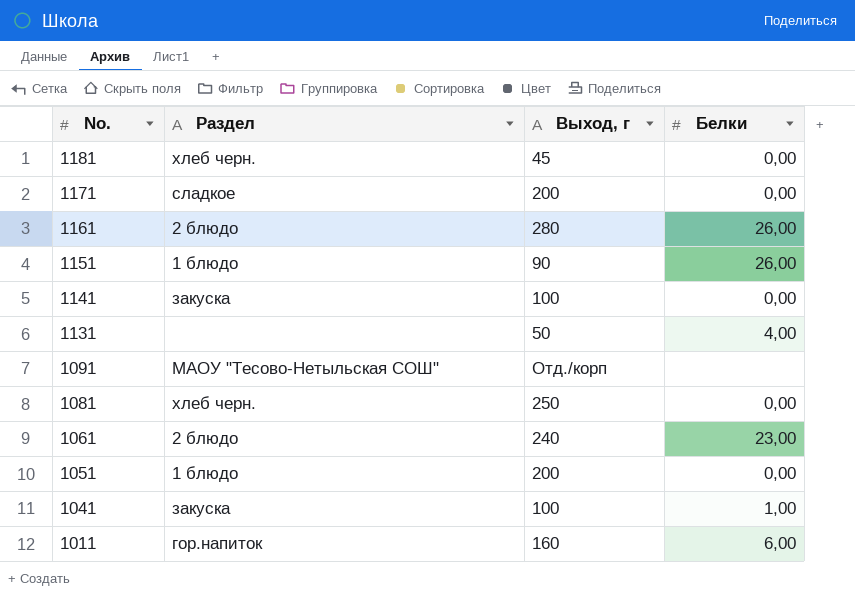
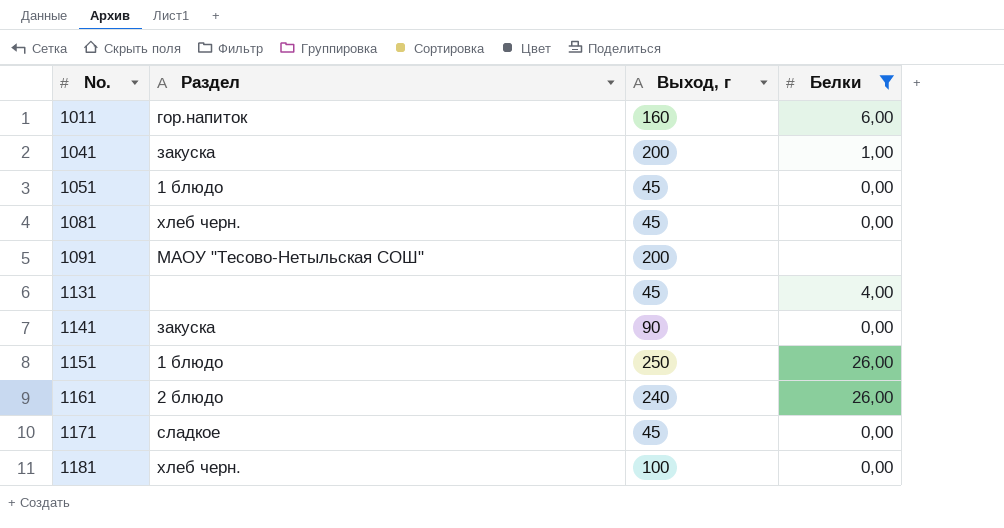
filter: none -> Белки != 23,00
row order: No. descending -> No. ascending
1041 | Выход, г: 100 -> 200
1051 | Выход, г: 200 -> 45
1081 | Выход, г: 250 -> 45
1091 | Выход, г: Отд./корп -> 200
1131 | Выход, г: 50 -> 45
1141 | Выход, г: 100 -> 90
1151 | Выход, г: 90 -> 250
1161 | Выход, г: 280 -> 240
1171 | Выход, г: 200 -> 45
1181 | Выход, г: 45 -> 100

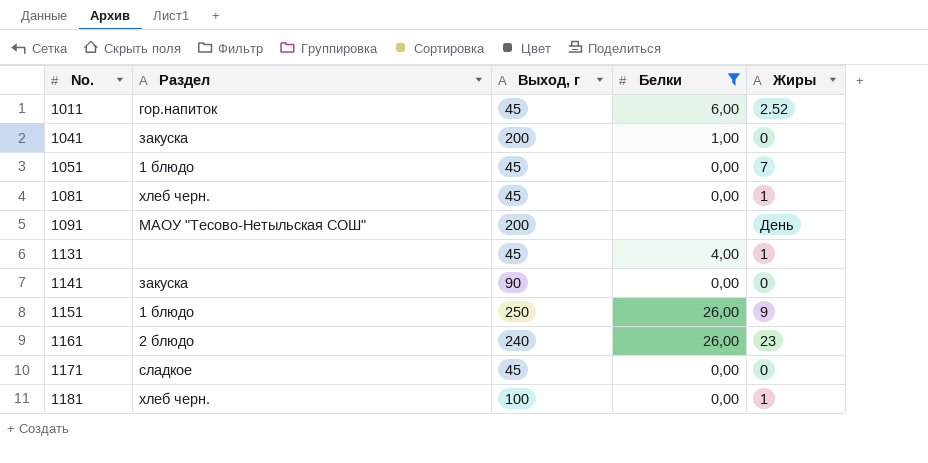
column Жиры | position: none -> 5
1011 | Выход, г: 160 -> 45

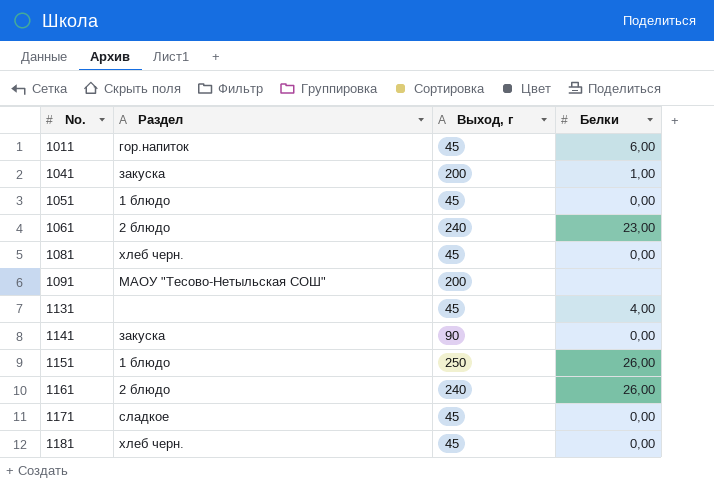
filter: Белки != 23,00 -> none
column Жиры | position: 5 -> none
1181 | Выход, г: 100 -> 45

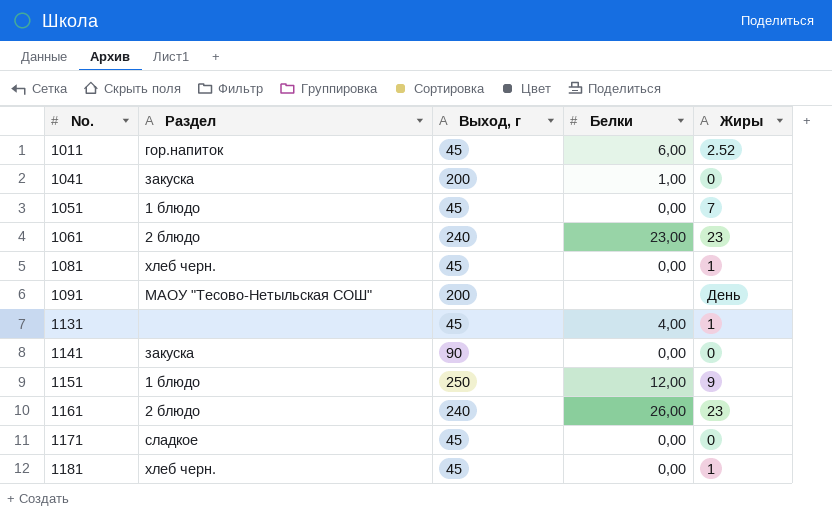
column Жиры | position: none -> 5
1151 | Белки: 26,00 -> 12,00

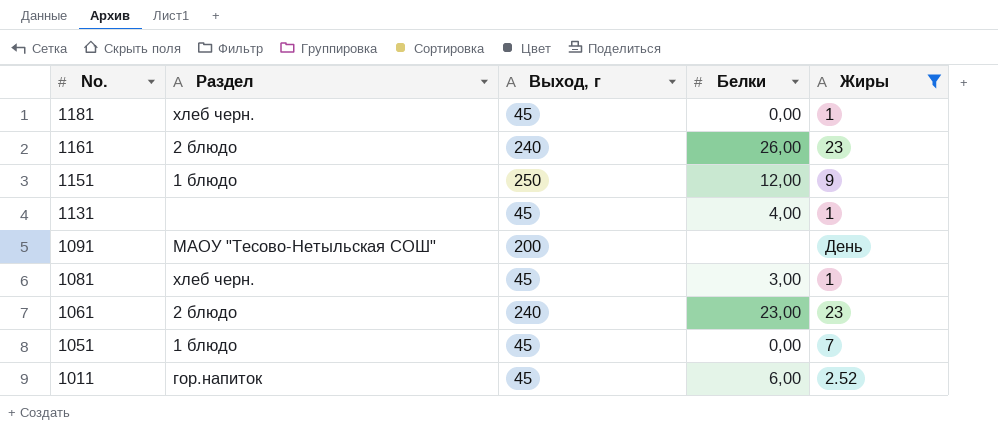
filter: none -> Жиры != 0
row order: No. ascending -> No. descending
1081 | Белки: 0,00 -> 3,00

